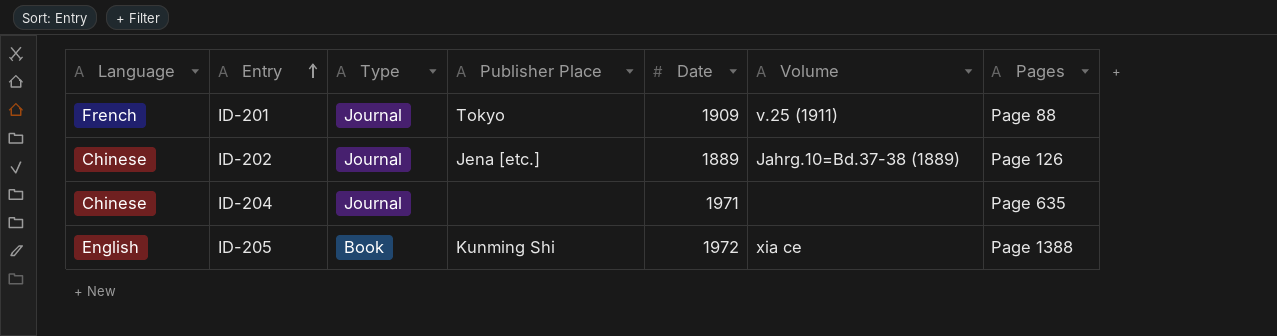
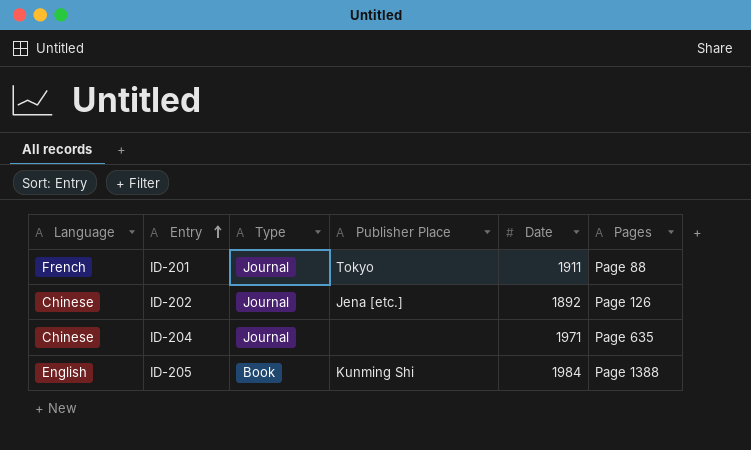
column Volume | position: 6 -> none
ID-201 | Date: 1909 -> 1911
ID-202 | Date: 1889 -> 1892
ID-205 | Date: 1972 -> 1984

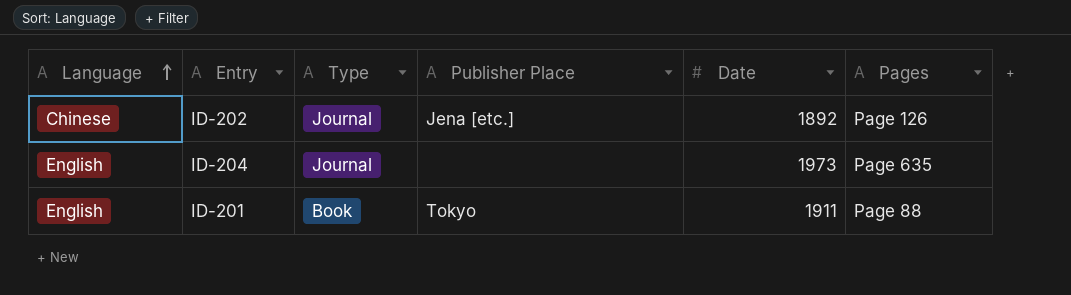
row order: Entry ascending -> Language ascending
row ID-205: English | Book | Kunming Shi | 1984 | Page 1388 -> none
ID-204 | Language: Chinese -> English
ID-204 | Date: 1971 -> 1973
ID-201 | Language: French -> English
ID-201 | Type: Journal -> Book

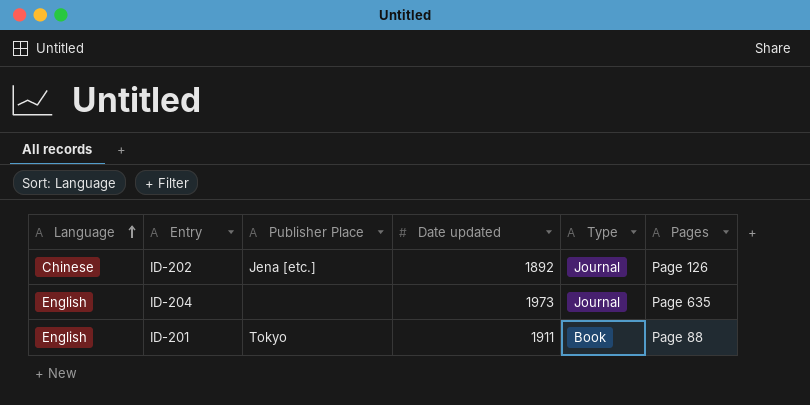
column name: Date -> Date updated
column Type | position: 3 -> 5

